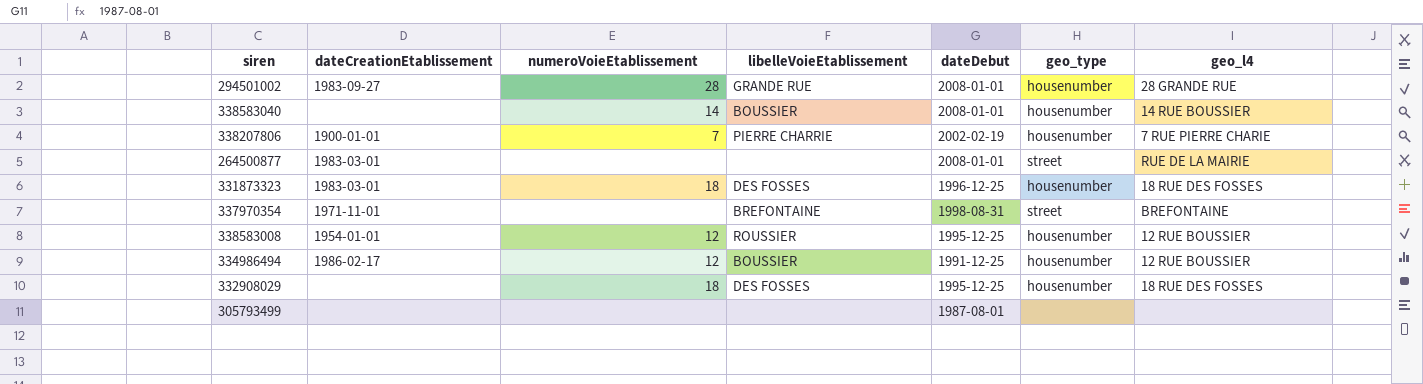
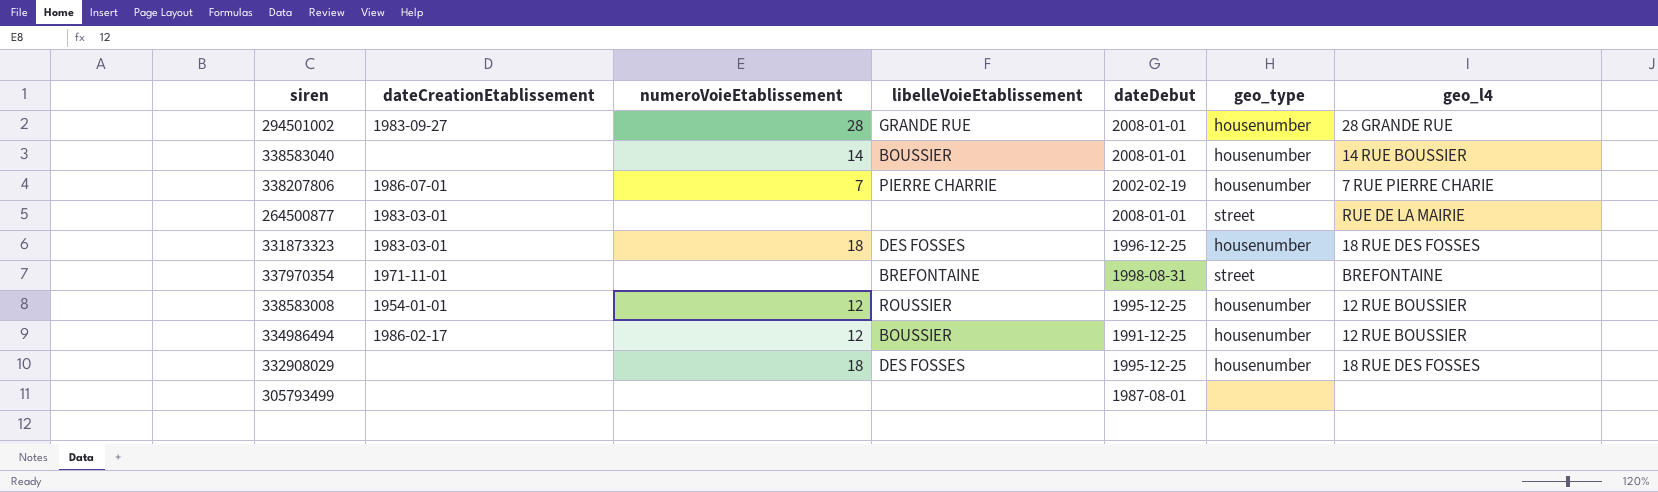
338207806 | dateCreationEtablissement: 1900-01-01 -> 1986-07-01

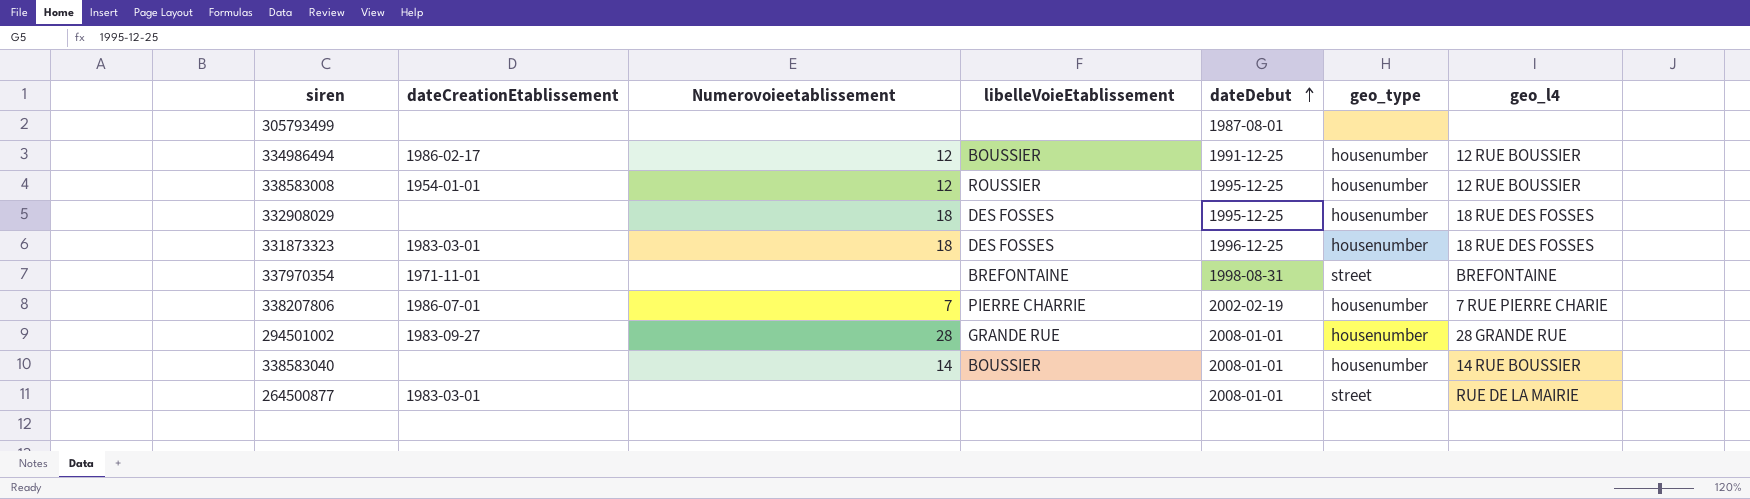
row order: none -> dateDebut ascending
column name: numeroVoieEtablissement -> Numerovoieetablissement

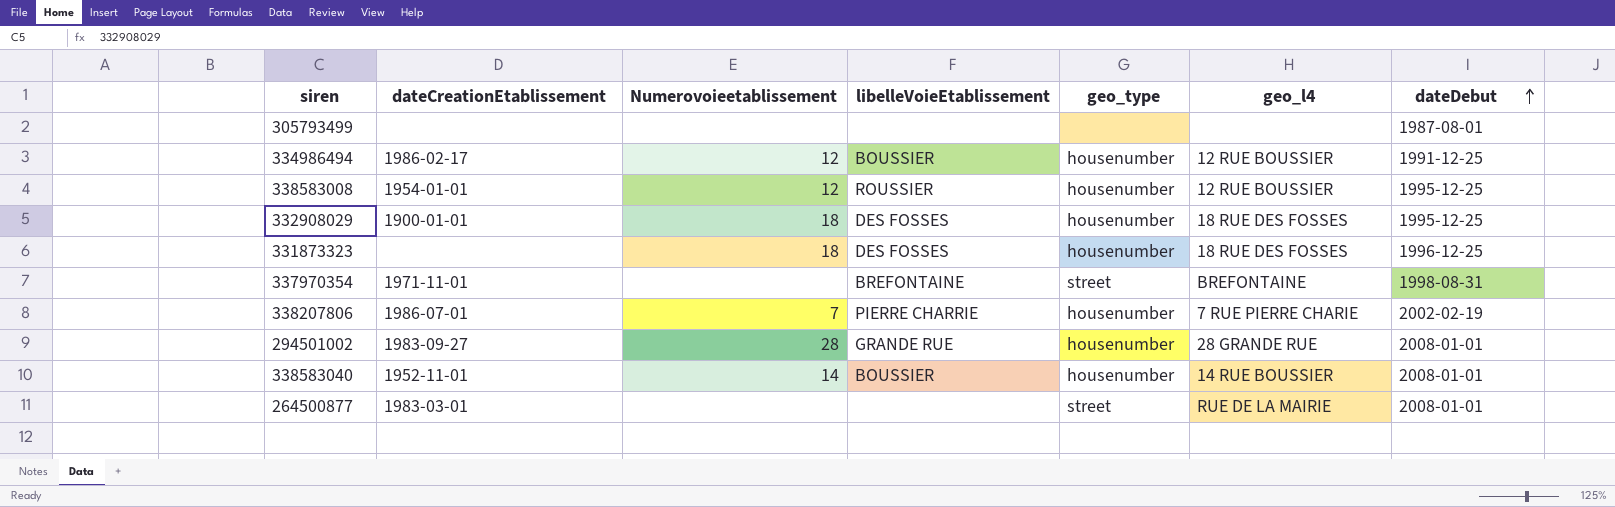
column dateDebut | position: 5 -> 7
332908029 | dateCreationEtablissement: none -> 1900-01-01
331873323 | dateCreationEtablissement: 1983-03-01 -> none
338583040 | dateCreationEtablissement: none -> 1952-11-01

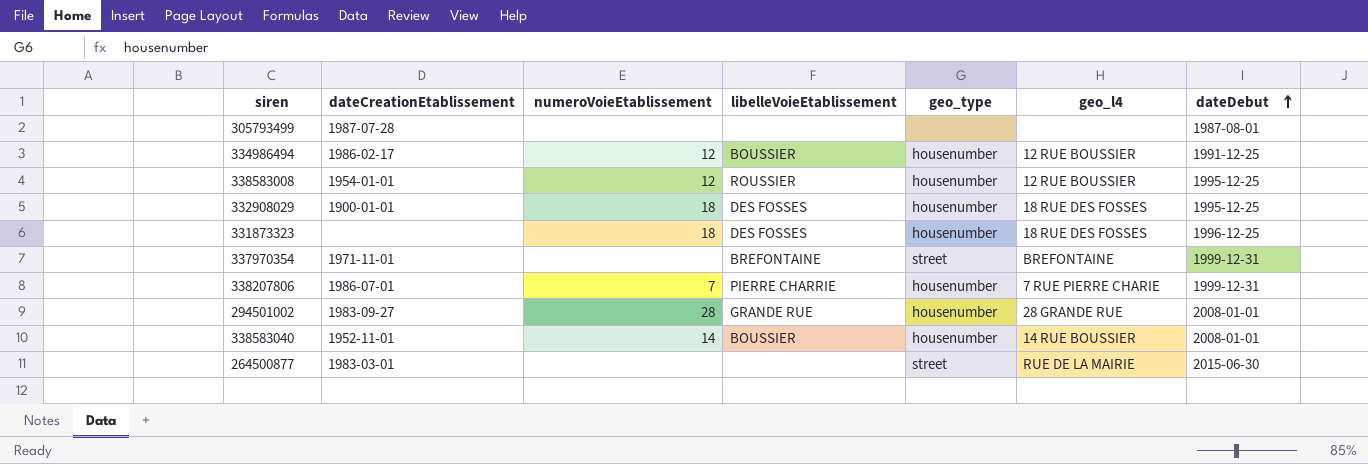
column name: Numerovoieetablissement -> numeroVoieEtablissement
305793499 | dateCreationEtablissement: none -> 1987-07-28
337970354 | dateDebut: 1998-08-31 -> 1999-12-31
338207806 | dateDebut: 2002-02-19 -> 1999-12-31
264500877 | dateDebut: 2008-01-01 -> 2015-06-30

